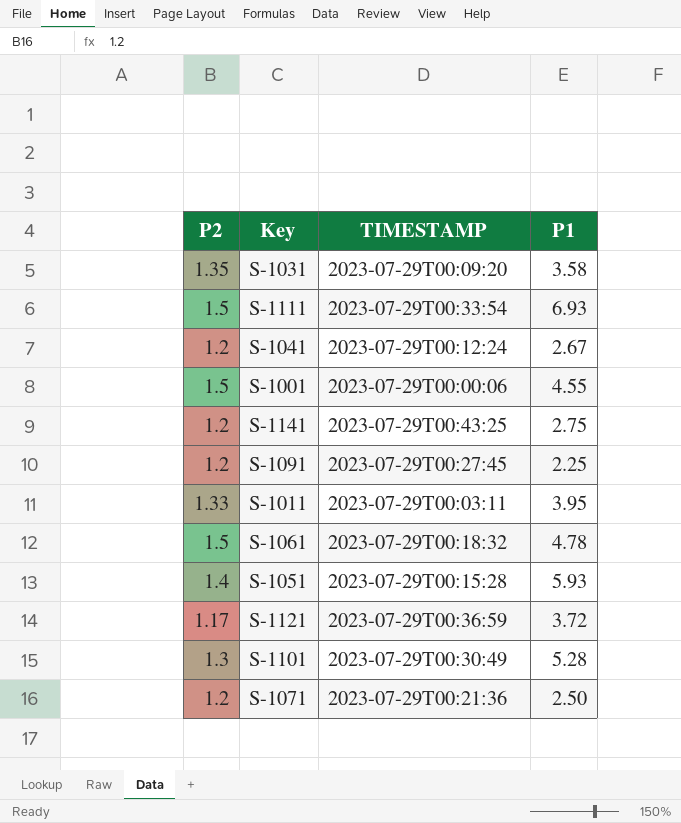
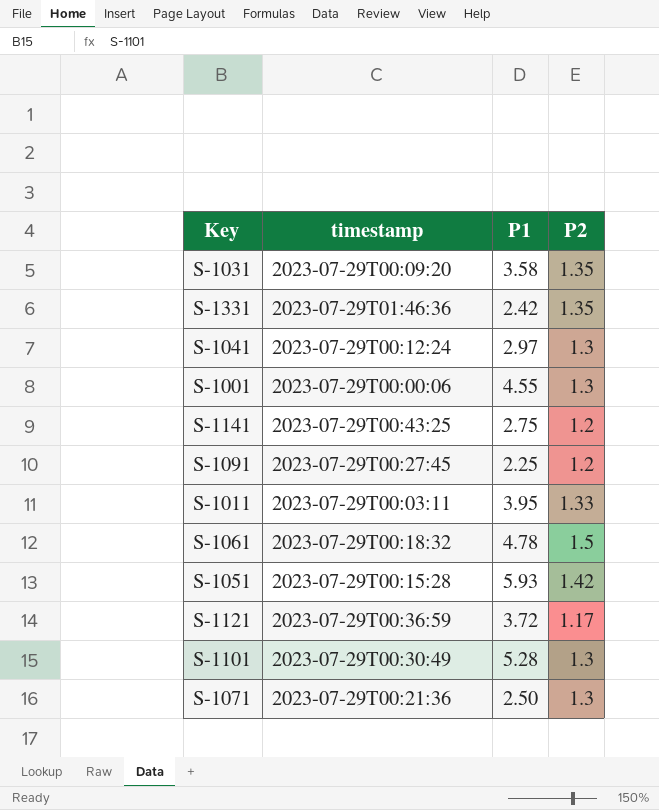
column name: TIMESTAMP -> timestamp
column P2 | position: 1 -> 4
row S-1111: 1.5 | 2023-07-29T00:33:54 | 6.93 -> none
row S-1331: none -> 2023-07-29T01:46:36 | 2.42 | 1.35
S-1041 | P1: 2.67 -> 2.97
S-1041 | P2: 1.2 -> 1.3
S-1001 | P2: 1.5 -> 1.3
S-1051 | P2: 1.4 -> 1.42
S-1071 | P2: 1.2 -> 1.3

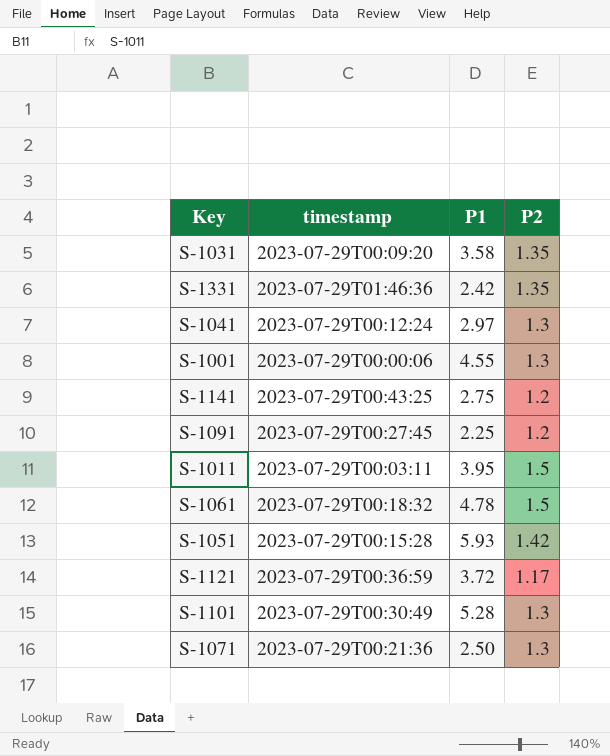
S-1011 | P2: 1.33 -> 1.5

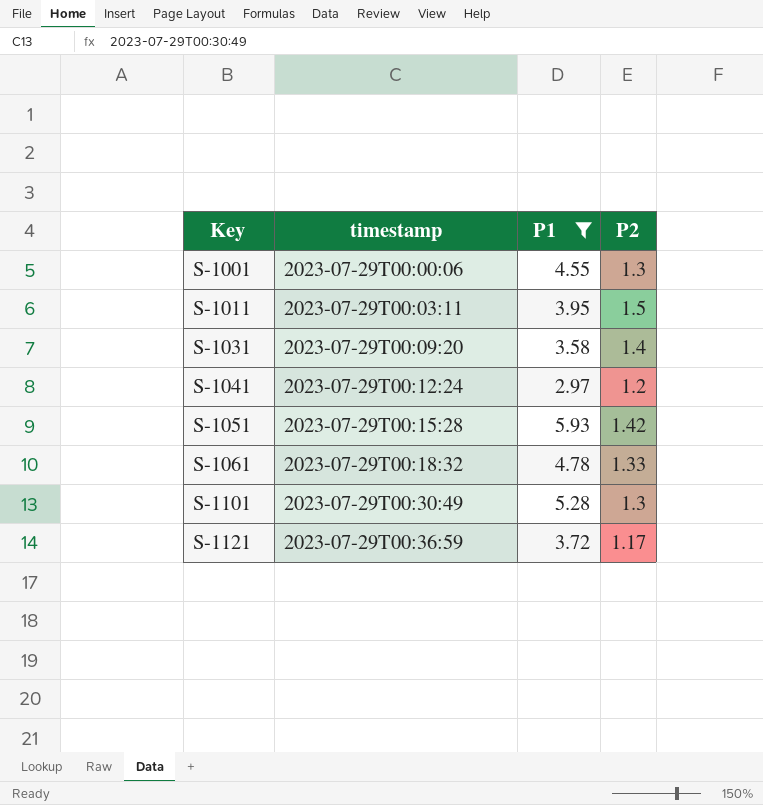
filter: none -> P1 >= 2.97
row order: none -> Key ascending
S-1031 | P2: 1.35 -> 1.4
S-1041 | P2: 1.3 -> 1.2
S-1061 | P2: 1.5 -> 1.33

